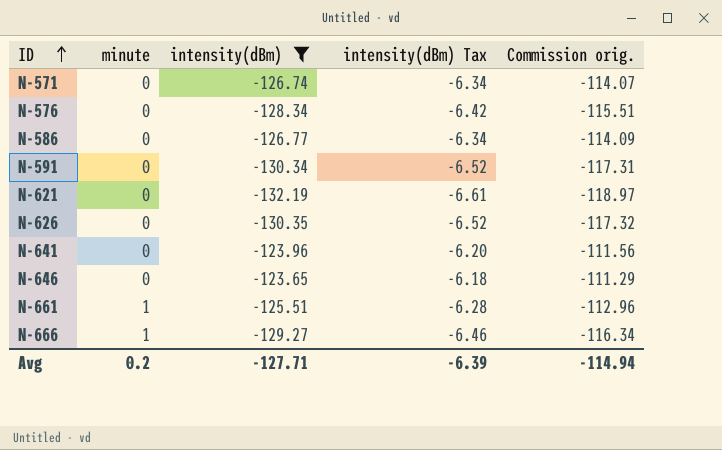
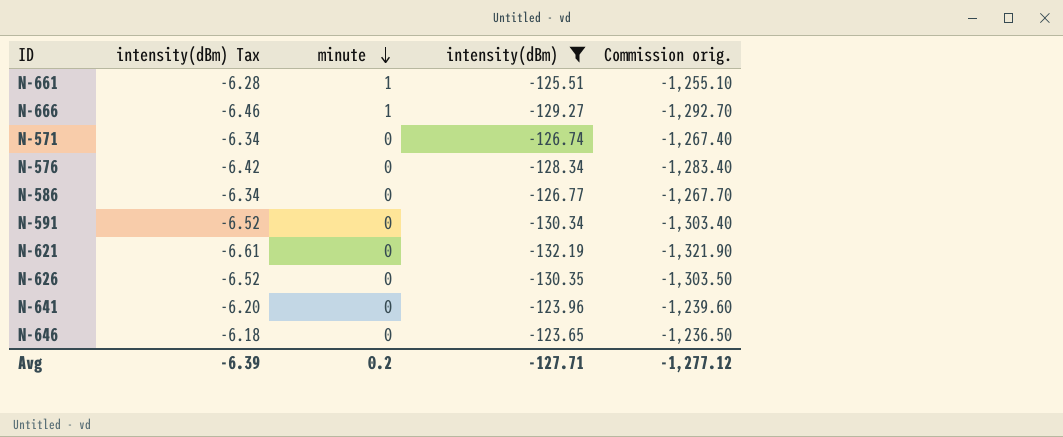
row order: ID ascending -> minute descending
column intensity(dBm) Tax | position: 4 -> 2
column Commission orig. | formula: [intensity(dBm)] * 0.9 -> [intensity(dBm)] * 10
Avg | Commission orig.: -114.94 -> -1,277.12

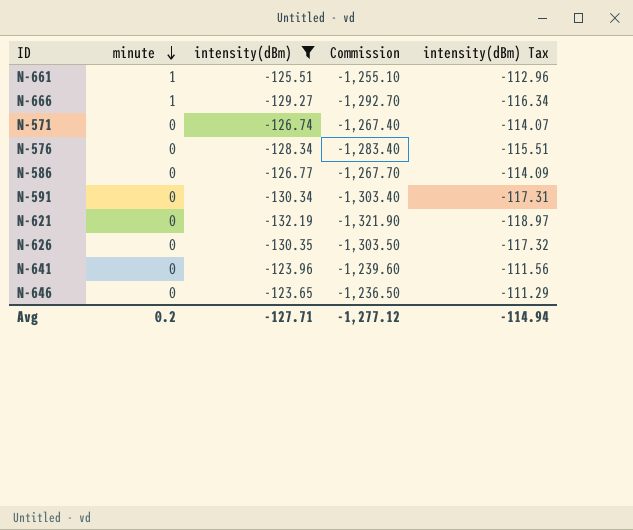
column name: Commission orig. -> Commission
column intensity(dBm) Tax | formula: [intensity(dBm)] * 0.05 -> [intensity(dBm)] * 0.9
column intensity(dBm) Tax | position: 2 -> 5
Avg | intensity(dBm) Tax: -6.39 -> -114.94

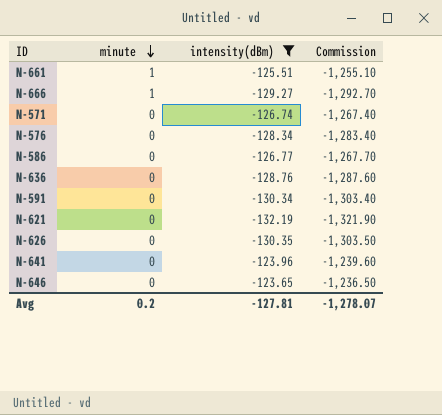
column intensity(dBm) Tax | formula: [intensity(dBm)] * 0.9 -> none
row N-636: none -> 0 | -128.76 | -1,287.60
Avg | intensity(dBm): -127.71 -> -127.81
Avg | Commission: -1,277.12 -> -1,278.07

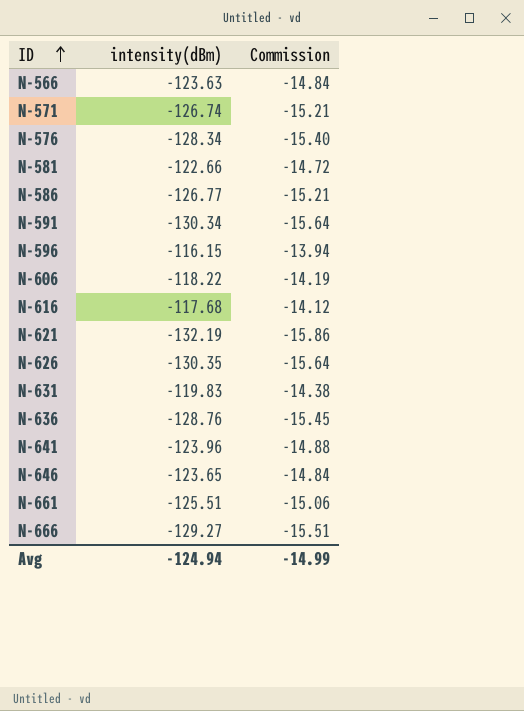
filter: intensity(dBm) <= -123.65 -> none
row order: minute descending -> ID ascending
column minute | position: 2 -> none
column Commission | formula: [intensity(dBm)] * 10 -> [intensity(dBm)] * 0.12
Avg | intensity(dBm): -127.81 -> -124.94
Avg | Commission: -1,278.07 -> -14.99

